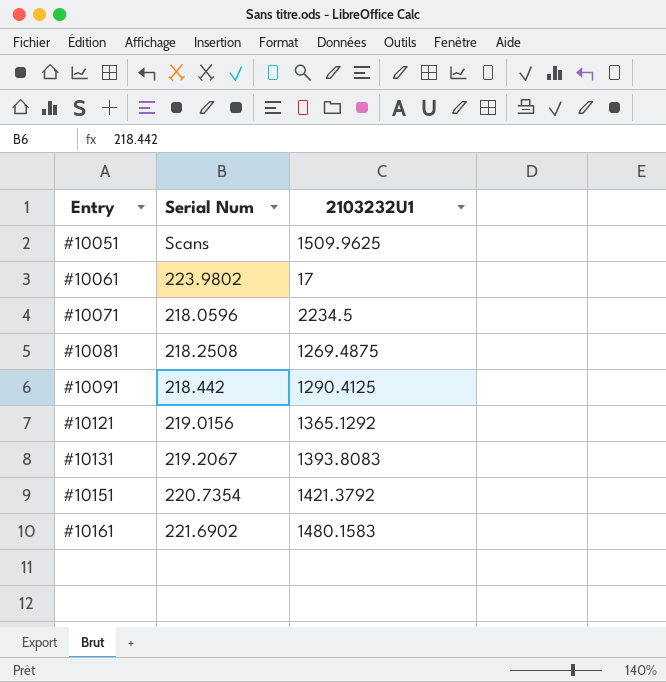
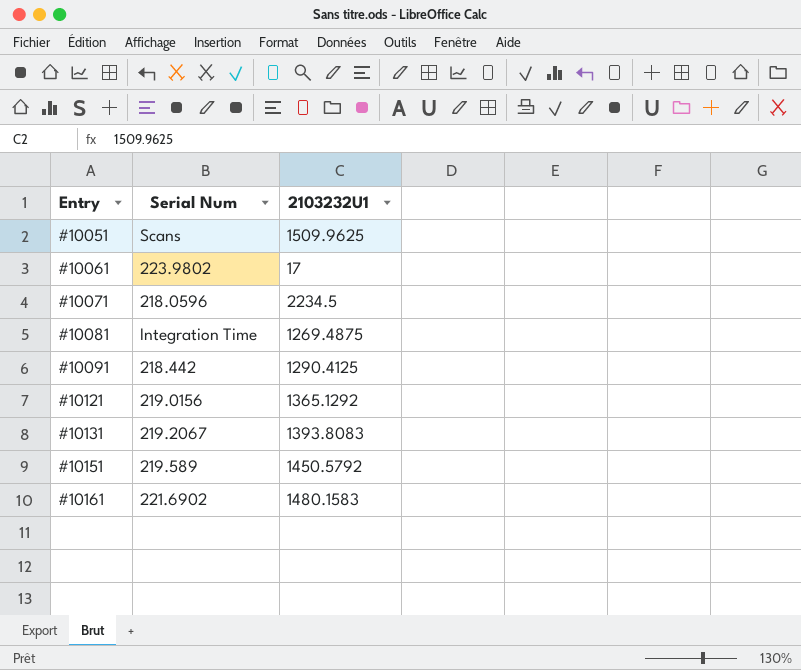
#10081 | Serial Num: 218.2508 -> Integration Time
#10151 | Serial Num: 220.7354 -> 219.589
#10151 | 2103232U1: 1421.3792 -> 1450.5792

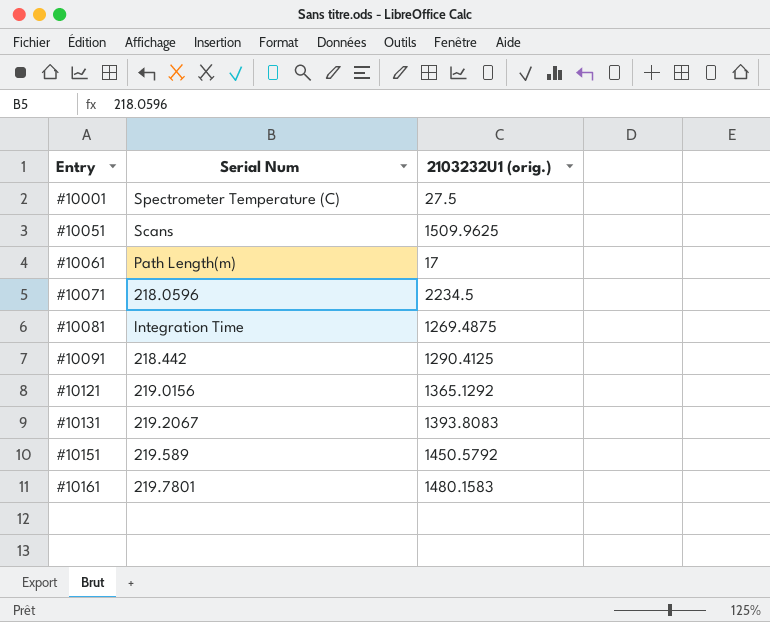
column name: 2103232U1 -> 2103232U1 (orig.)
row #10001: none -> Spectrometer Temperature (C) | 27.5
#10061 | Serial Num: 223.9802 -> Path Length(m)
#10161 | Serial Num: 221.6902 -> 219.7801

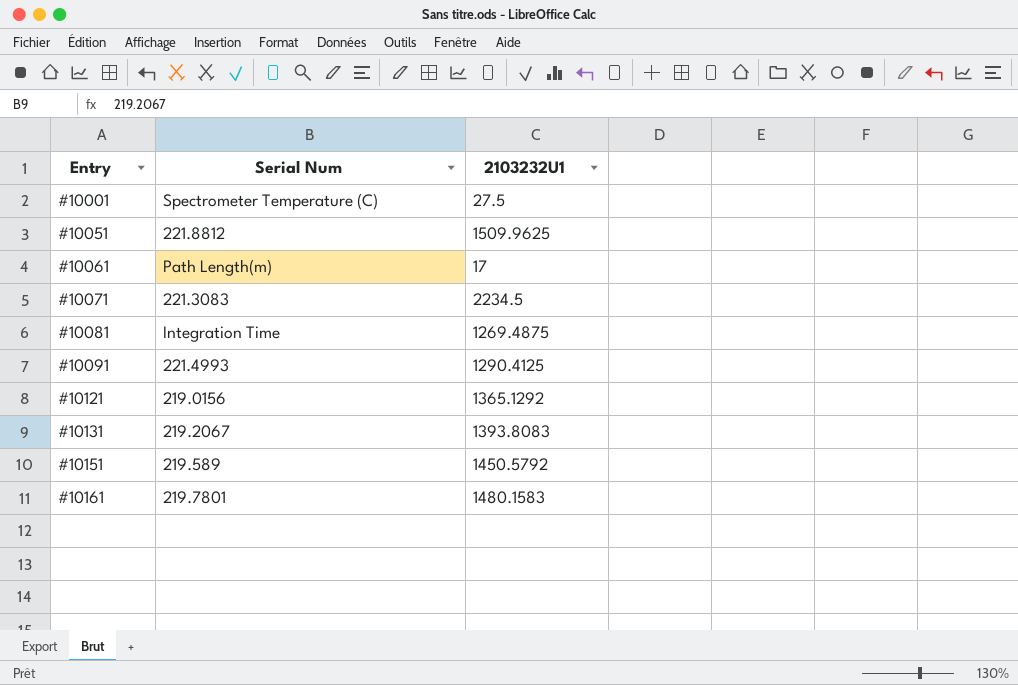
column name: 2103232U1 (orig.) -> 2103232U1
#10051 | Serial Num: Scans -> 221.8812
#10071 | Serial Num: 218.0596 -> 221.3083
#10091 | Serial Num: 218.442 -> 221.4993

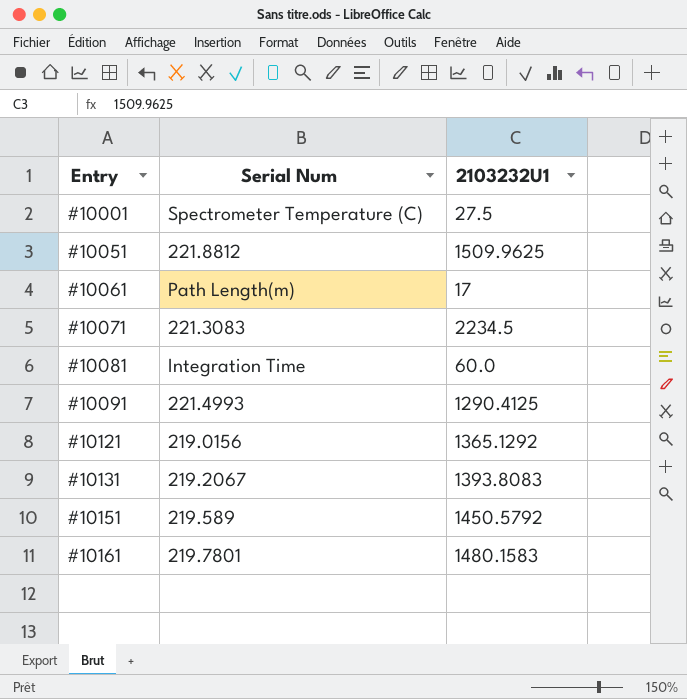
#10081 | 2103232U1: 1269.4875 -> 60.0

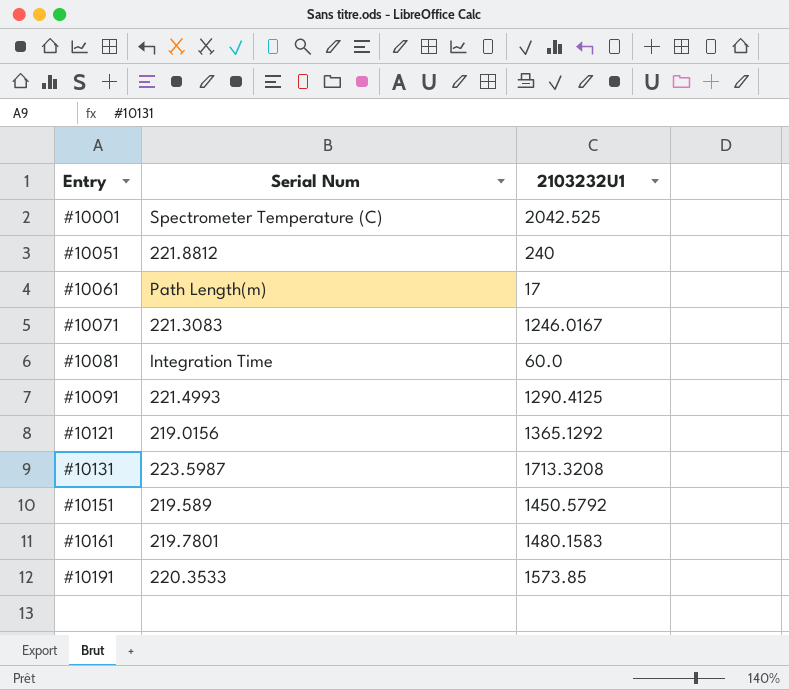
#10001 | 2103232U1: 27.5 -> 2042.525
#10051 | 2103232U1: 1509.9625 -> 240
#10071 | 2103232U1: 2234.5 -> 1246.0167
#10131 | Serial Num: 219.2067 -> 223.5987
#10131 | 2103232U1: 1393.8083 -> 1713.3208
row #10191: none -> 220.3533 | 1573.85

